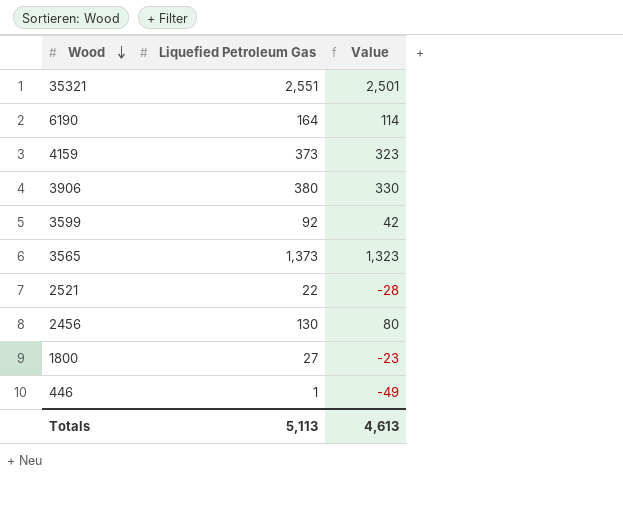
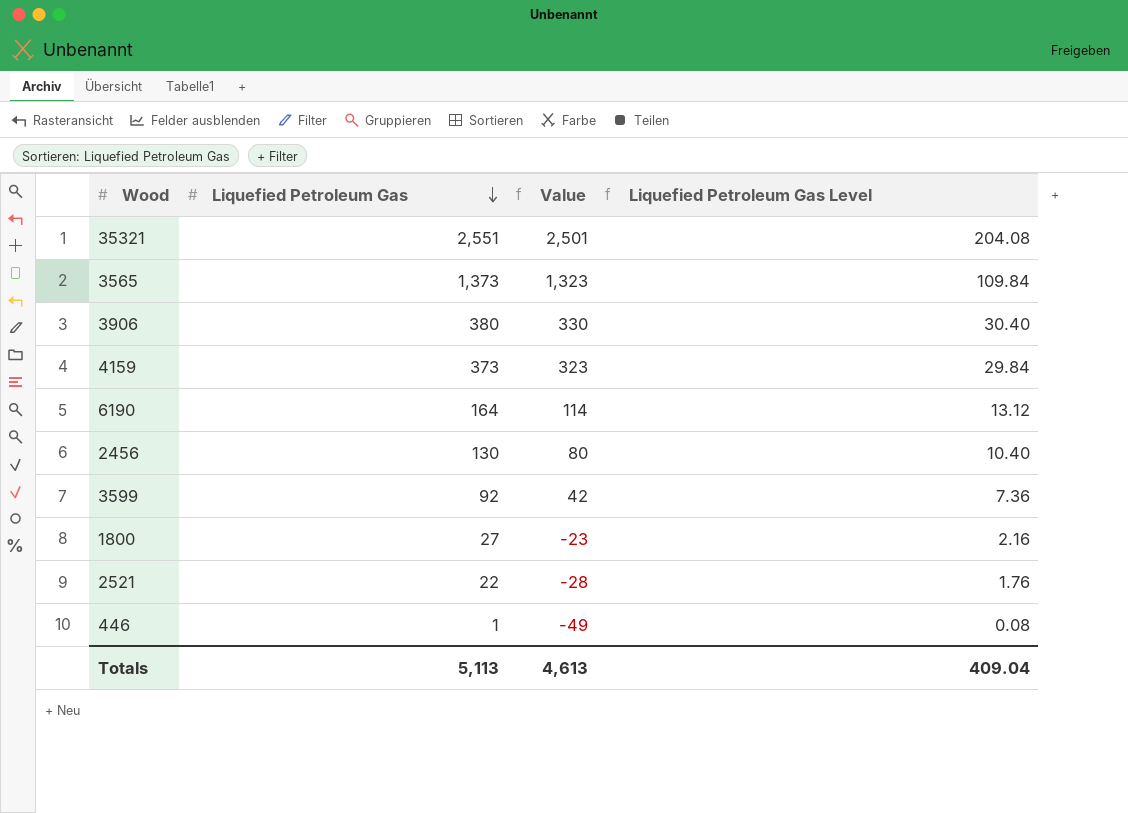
row order: Wood descending -> Liquefied Petroleum Gas descending
column Liquefied Petroleum Gas Level | formula: none -> [Liquefied Petroleum Gas] * 0.08

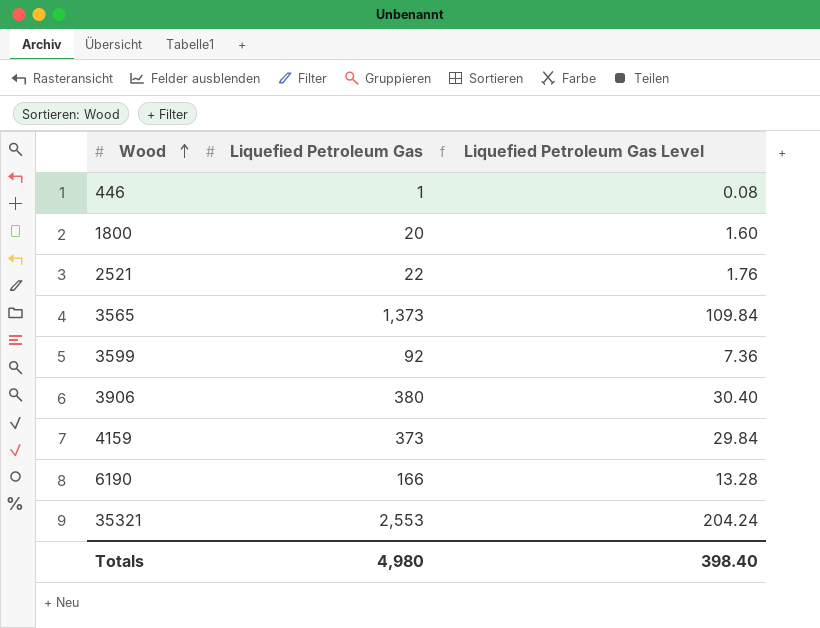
row order: Liquefied Petroleum Gas descending -> Wood ascending
column Value | formula: [Liquefied Petroleum Gas] - 50 -> none
row 2456: 130 | 80 | 10.40 -> none
1800 | Liquefied Petroleum Gas: 27 -> 20
1800 | Liquefied Petroleum Gas Level: 2.16 -> 1.60
6190 | Liquefied Petroleum Gas: 164 -> 166
6190 | Liquefied Petroleum Gas Level: 13.12 -> 13.28
35321 | Liquefied Petroleum Gas: 2,551 -> 2,553
35321 | Liquefied Petroleum Gas Level: 204.08 -> 204.24
Totals | Liquefied Petroleum Gas: 5,113 -> 4,980
Totals | Liquefied Petroleum Gas Level: 409.04 -> 398.40

